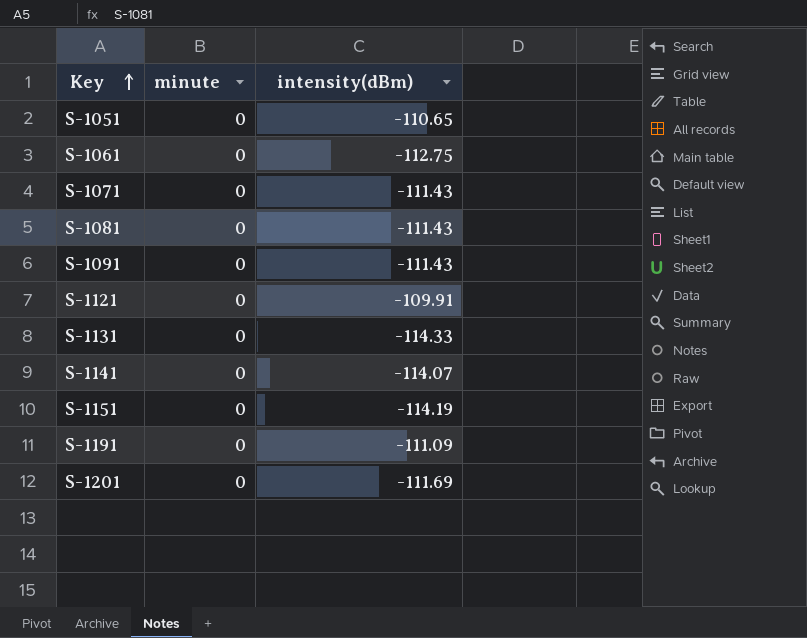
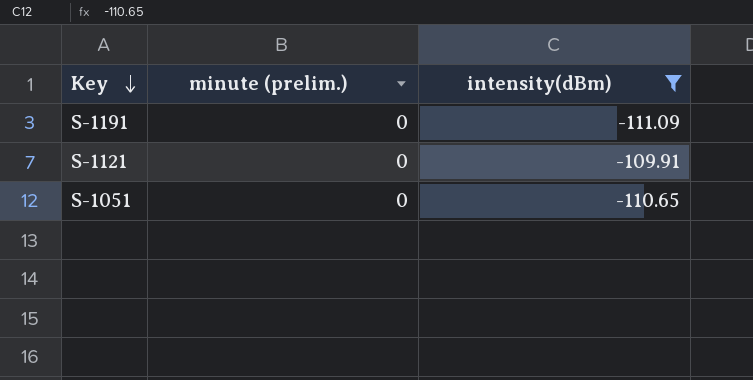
filter: none -> intensity(dBm) >= -111.09
row order: Key ascending -> Key descending
column name: minute -> minute (prelim.)

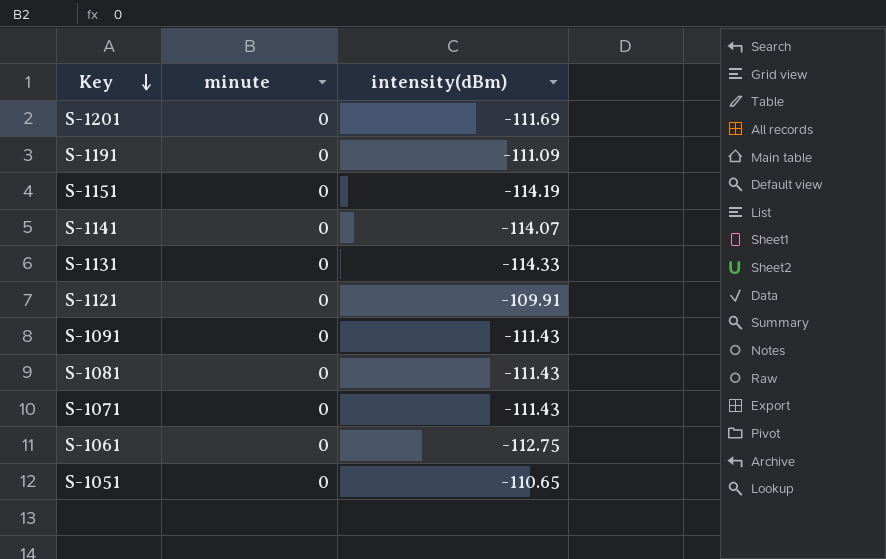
filter: intensity(dBm) >= -111.09 -> none
column name: minute (prelim.) -> minute

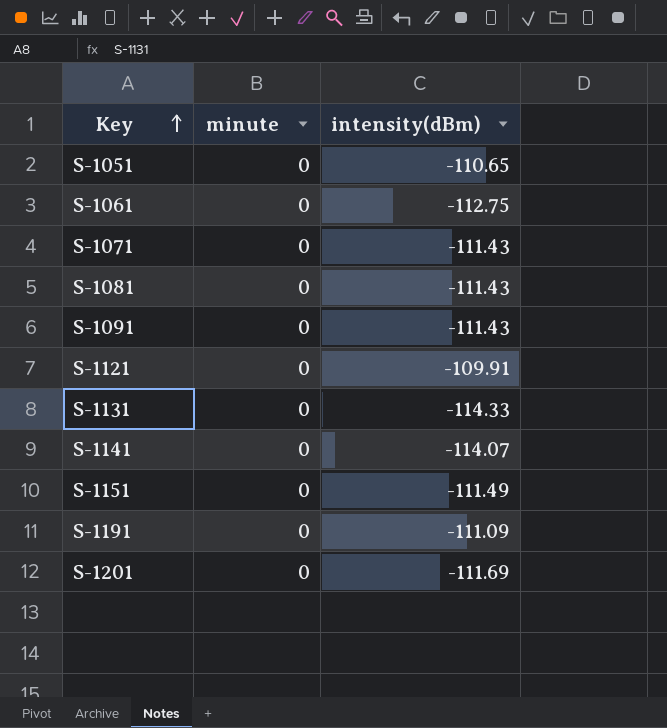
row order: Key descending -> Key ascending
S-1151 | intensity(dBm): -114.19 -> -111.49

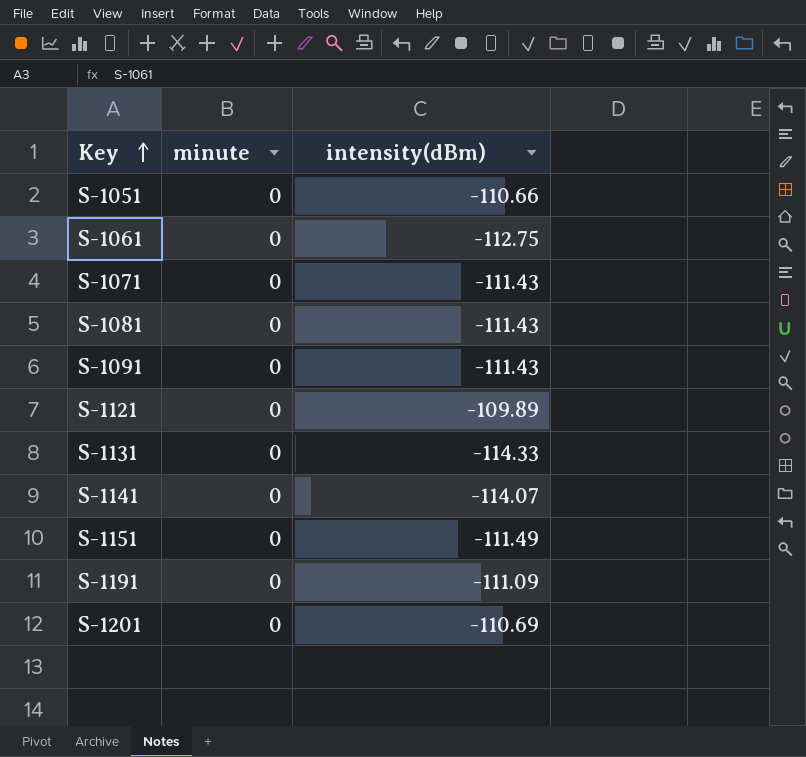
S-1051 | intensity(dBm): -110.65 -> -110.66
S-1121 | intensity(dBm): -109.91 -> -109.89
S-1201 | intensity(dBm): -111.69 -> -110.69

